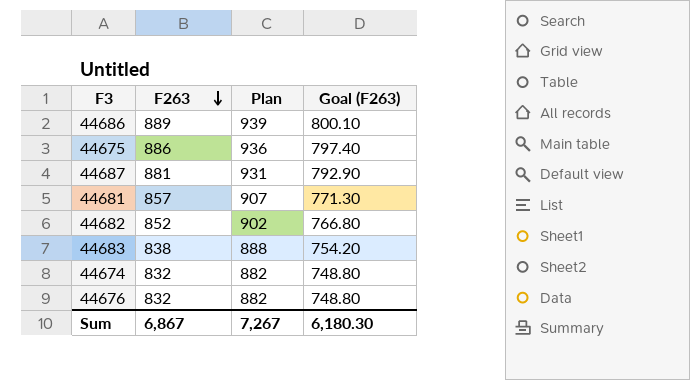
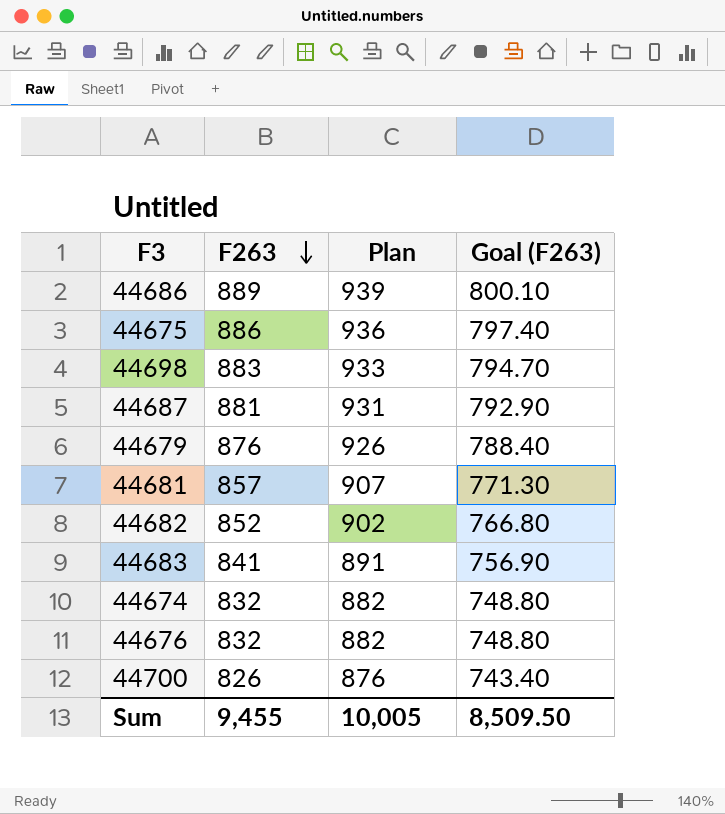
row 44698: none -> 883 | 933 | 794.70
row 44679: none -> 876 | 926 | 788.40
44683 | F263: 838 -> 841
44683 | Plan: 888 -> 891
44683 | Goal (F263): 754.20 -> 756.90
row 44700: none -> 826 | 876 | 743.40
Sum | F263: 6,867 -> 9,455
Sum | Plan: 7,267 -> 10,005
Sum | Goal (F263): 6,180.30 -> 8,509.50

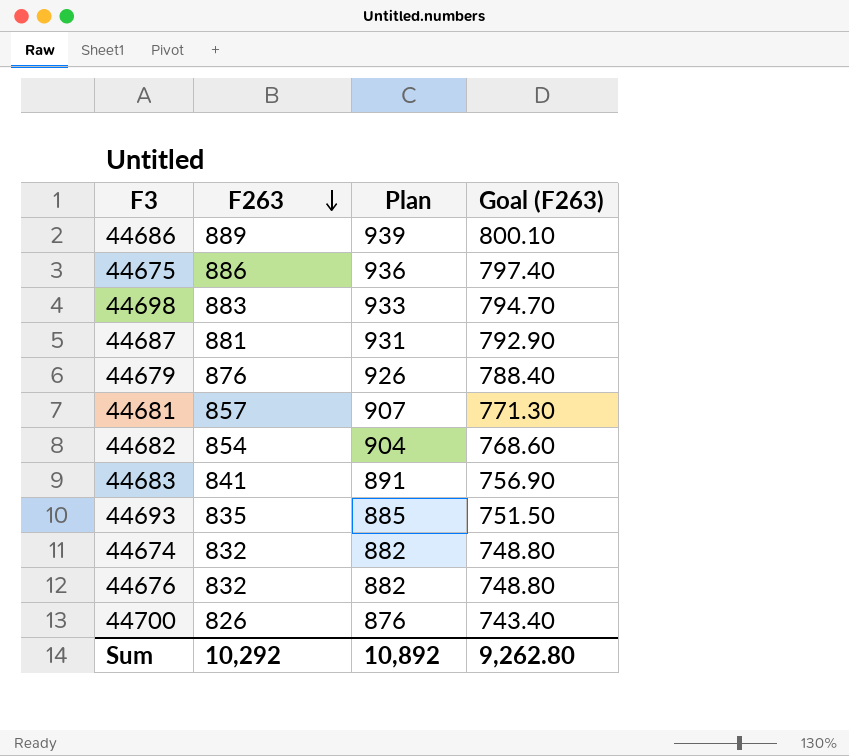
44682 | F263: 852 -> 854
44682 | Plan: 902 -> 904
44682 | Goal (F263): 766.80 -> 768.60
row 44693: none -> 835 | 885 | 751.50
Sum | F263: 9,455 -> 10,292
Sum | Plan: 10,005 -> 10,892
Sum | Goal (F263): 8,509.50 -> 9,262.80

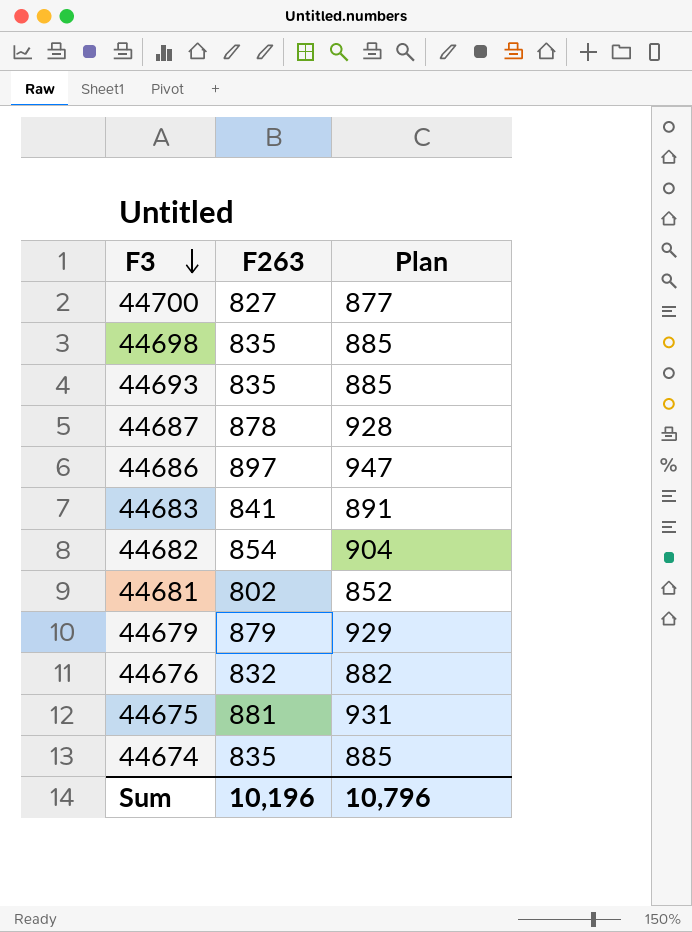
row order: F263 descending -> F3 descending
column Goal (F263) | formula: [F263] * 0.9 -> none
44700 | F263: 826 -> 827
44700 | Plan: 876 -> 877
44698 | F263: 883 -> 835
44698 | Plan: 933 -> 885
44687 | F263: 881 -> 878
44687 | Plan: 931 -> 928
44686 | F263: 889 -> 897
44686 | Plan: 939 -> 947
44681 | F263: 857 -> 802
44681 | Plan: 907 -> 852
44679 | F263: 876 -> 879
44679 | Plan: 926 -> 929
44675 | F263: 886 -> 881
44675 | Plan: 936 -> 931
44674 | F263: 832 -> 835
44674 | Plan: 882 -> 885
Sum | F263: 10,292 -> 10,196
Sum | Plan: 10,892 -> 10,796

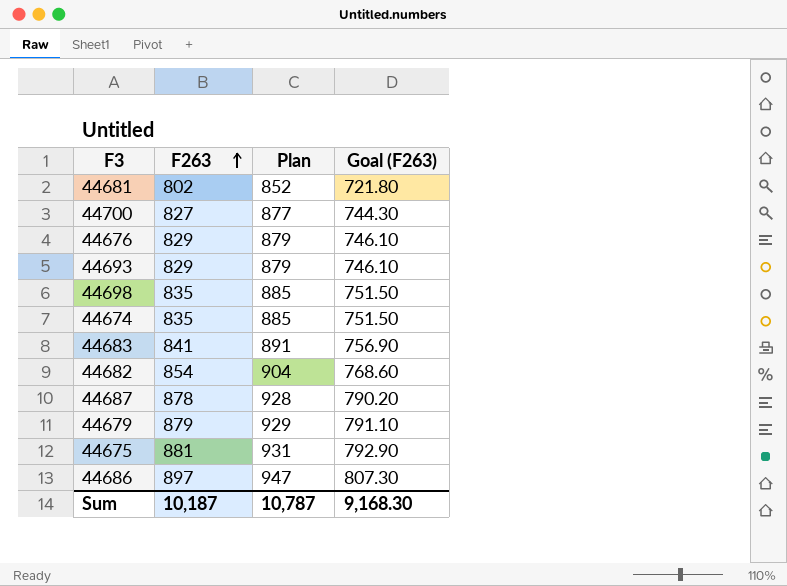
row order: F3 descending -> F263 ascending
column Goal (F263) | formula: none -> [F263] * 0.9
44676 | F263: 832 -> 829
44676 | Plan: 882 -> 879
44693 | F263: 835 -> 829
44693 | Plan: 885 -> 879
Sum | F263: 10,196 -> 10,187
Sum | Plan: 10,796 -> 10,787

